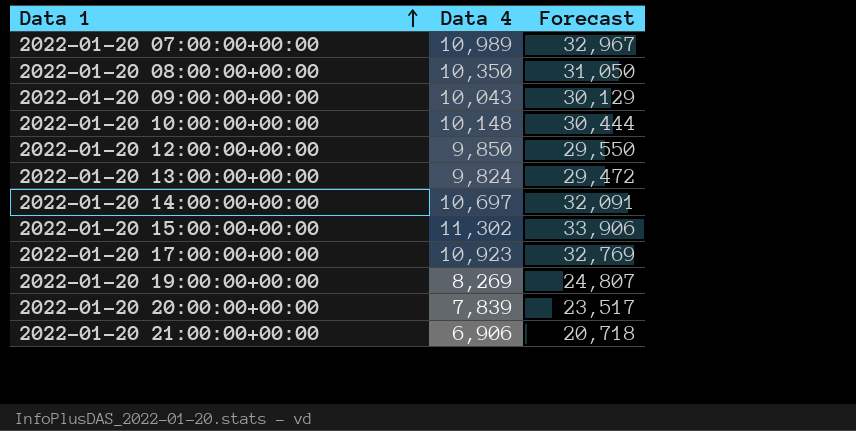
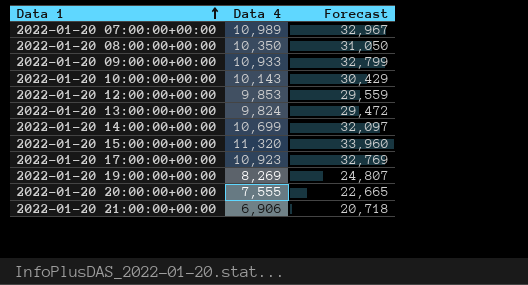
2022-01-20 09:00:00+00:00 | Data 4: 10,043 -> 10,933
2022-01-20 09:00:00+00:00 | Forecast: 30,129 -> 32,799
2022-01-20 10:00:00+00:00 | Data 4: 10,148 -> 10,143
2022-01-20 10:00:00+00:00 | Forecast: 30,444 -> 30,429
2022-01-20 12:00:00+00:00 | Data 4: 9,850 -> 9,853
2022-01-20 12:00:00+00:00 | Forecast: 29,550 -> 29,559
2022-01-20 14:00:00+00:00 | Data 4: 10,697 -> 10,699
2022-01-20 14:00:00+00:00 | Forecast: 32,091 -> 32,097
2022-01-20 15:00:00+00:00 | Data 4: 11,302 -> 11,320
2022-01-20 15:00:00+00:00 | Forecast: 33,906 -> 33,960
2022-01-20 20:00:00+00:00 | Data 4: 7,839 -> 7,555
2022-01-20 20:00:00+00:00 | Forecast: 23,517 -> 22,665

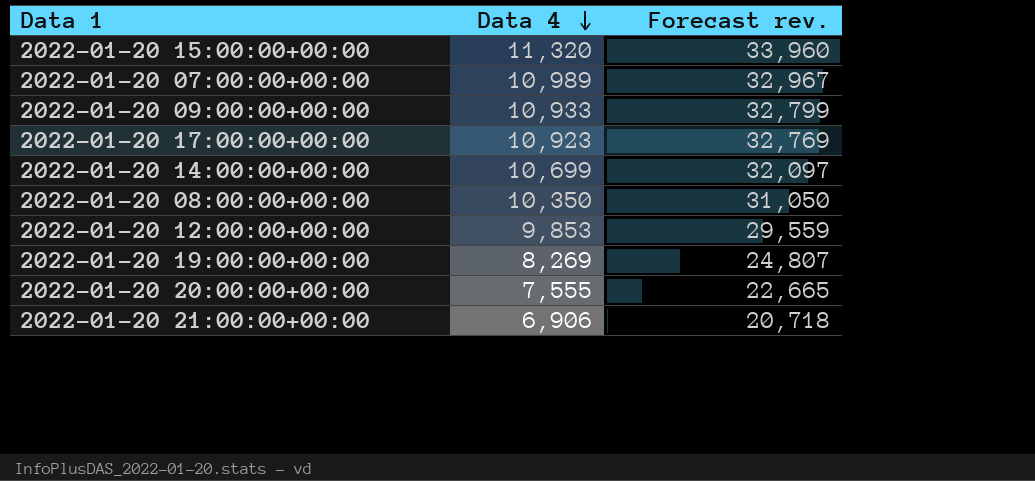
row order: Data 1 ascending -> Data 4 descending
column name: Forecast -> Forecast rev.
row 2022-01-20 10:00:00+00:00: 10,143 | 30,429 -> none
row 2022-01-20 13:00:00+00:00: 9,824 | 29,472 -> none

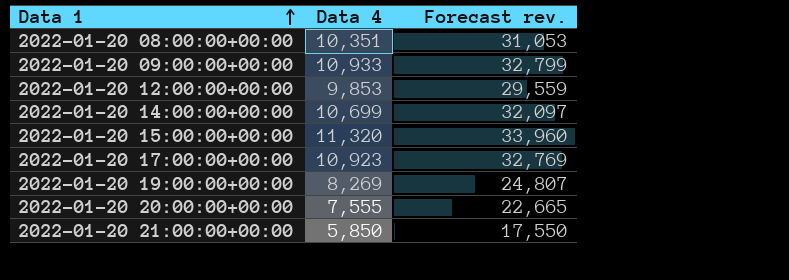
row order: Data 4 descending -> Data 1 ascending
row 2022-01-20 07:00:00+00:00: 10,989 | 32,967 -> none
2022-01-20 08:00:00+00:00 | Data 4: 10,350 -> 10,351
2022-01-20 08:00:00+00:00 | Forecast rev.: 31,050 -> 31,053
2022-01-20 21:00:00+00:00 | Data 4: 6,906 -> 5,850
2022-01-20 21:00:00+00:00 | Forecast rev.: 20,718 -> 17,550

